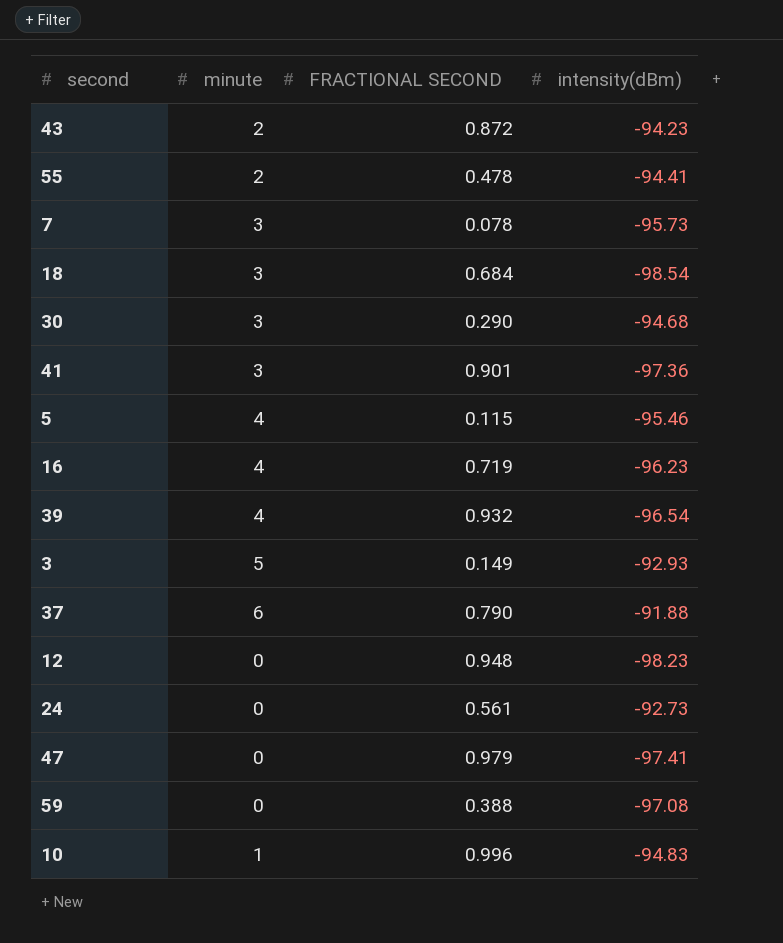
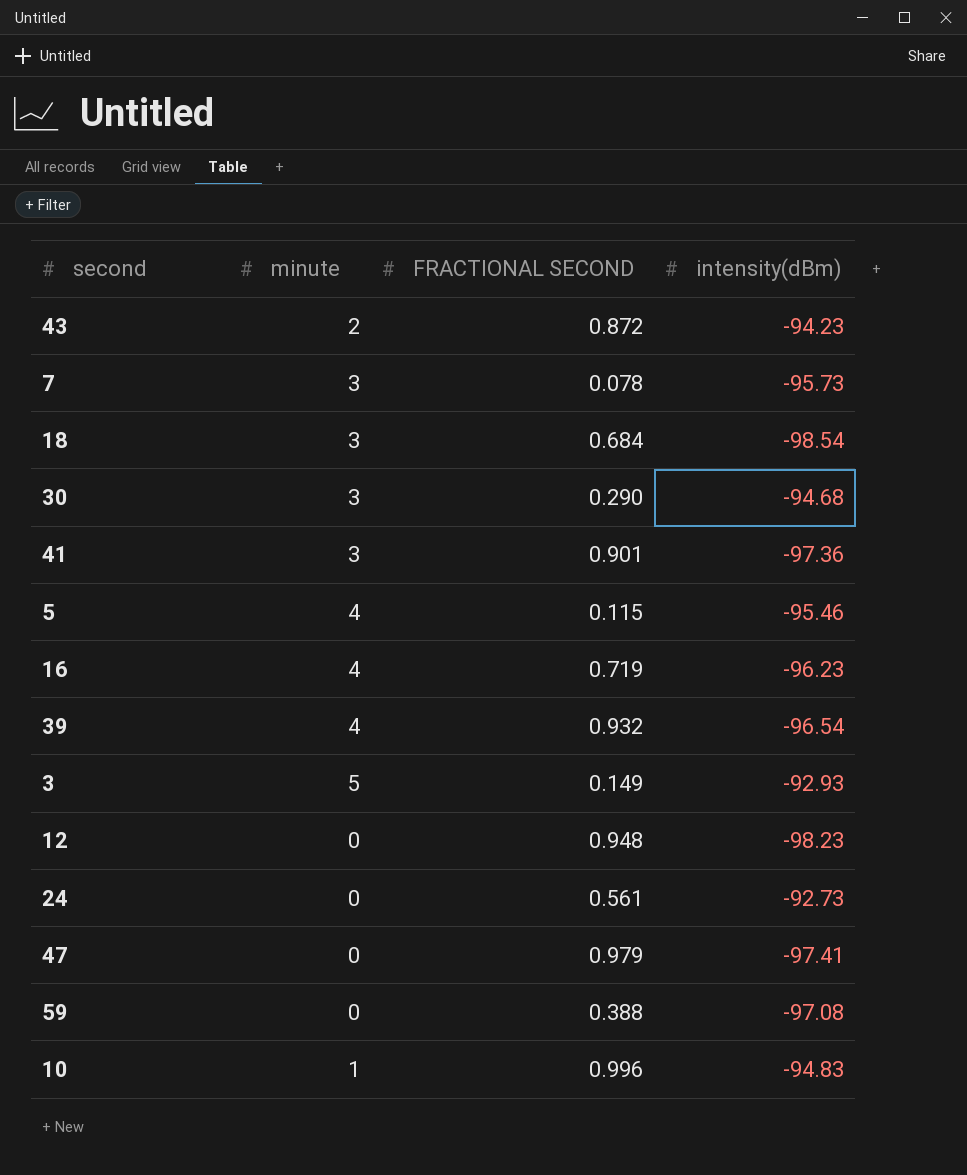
row 55: 2 | 0.478 | -94.41 -> none
row 37: 6 | 0.790 | -91.88 -> none

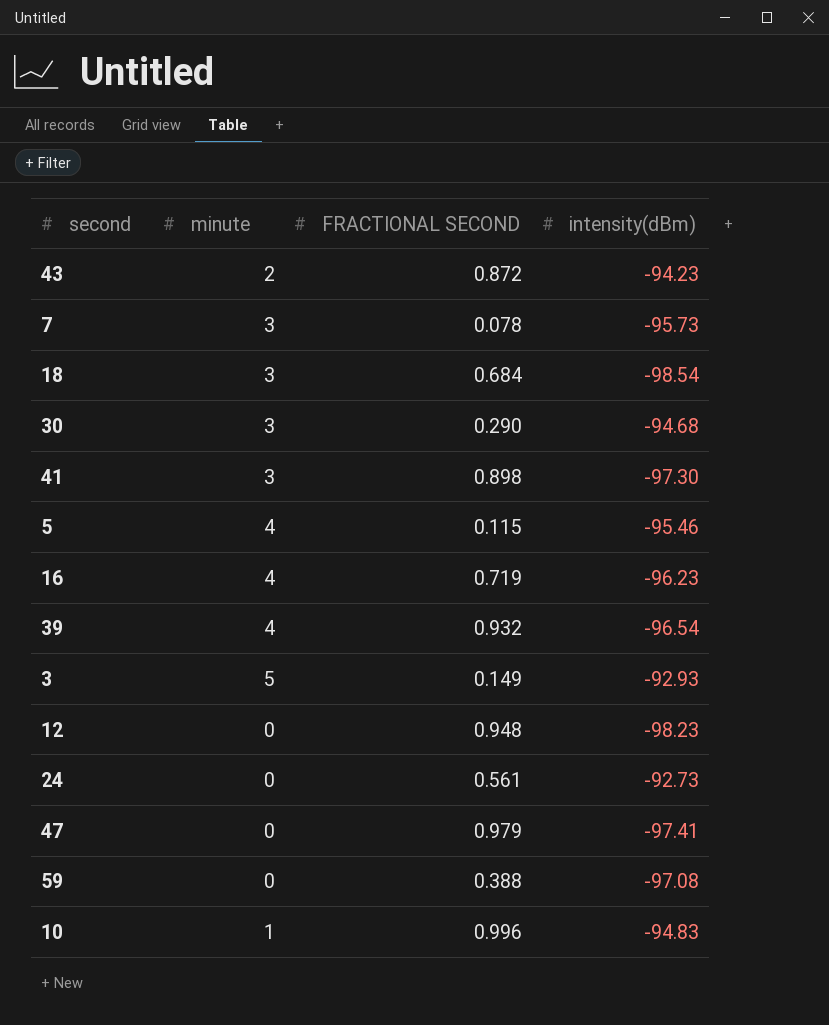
41 | FRACTIONAL SECOND: 0.901 -> 0.898
41 | intensity(dBm): -97.36 -> -97.30

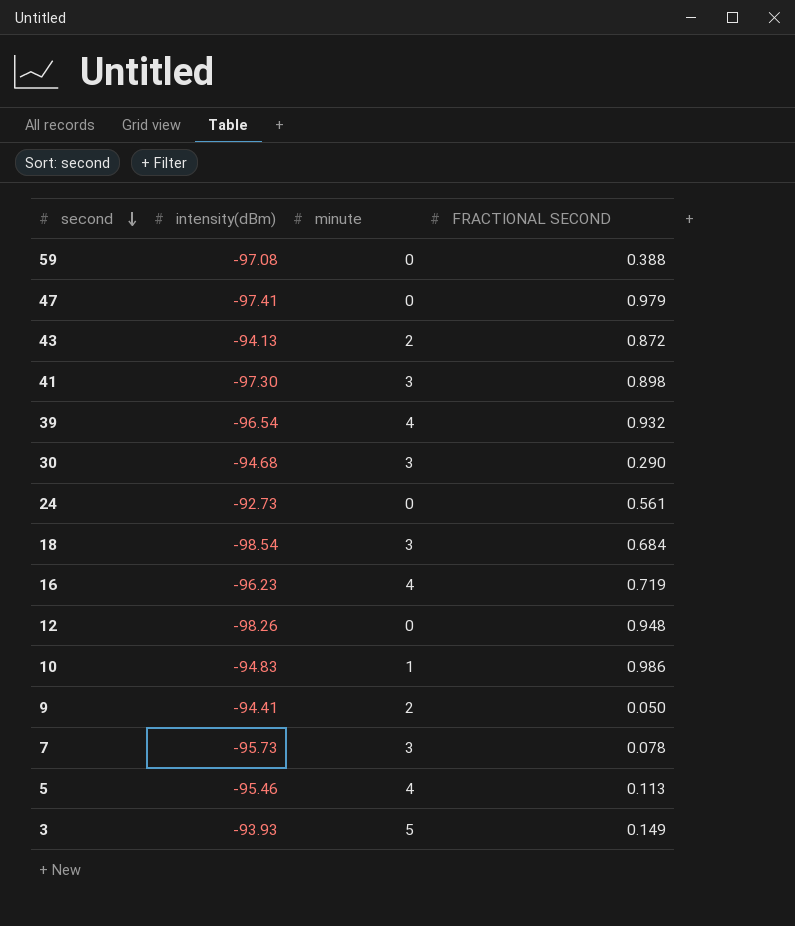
row order: none -> second descending
column intensity(dBm) | position: 4 -> 2
43 | intensity(dBm): -94.23 -> -94.13
12 | intensity(dBm): -98.23 -> -98.26
10 | FRACTIONAL SECOND: 0.996 -> 0.986
row 9: none -> -94.41 | 2 | 0.050
5 | FRACTIONAL SECOND: 0.115 -> 0.113
3 | intensity(dBm): -92.93 -> -93.93

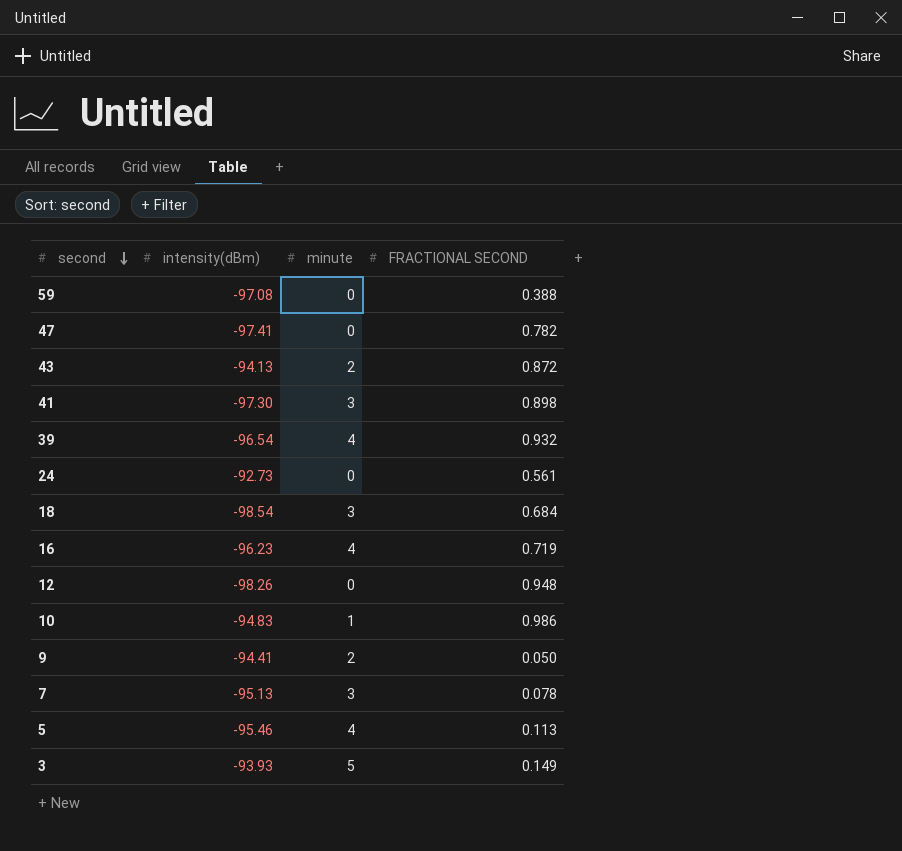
row 30: -94.68 | 3 | 0.290 -> none
47 | FRACTIONAL SECOND: 0.979 -> 0.782
7 | intensity(dBm): -95.73 -> -95.13

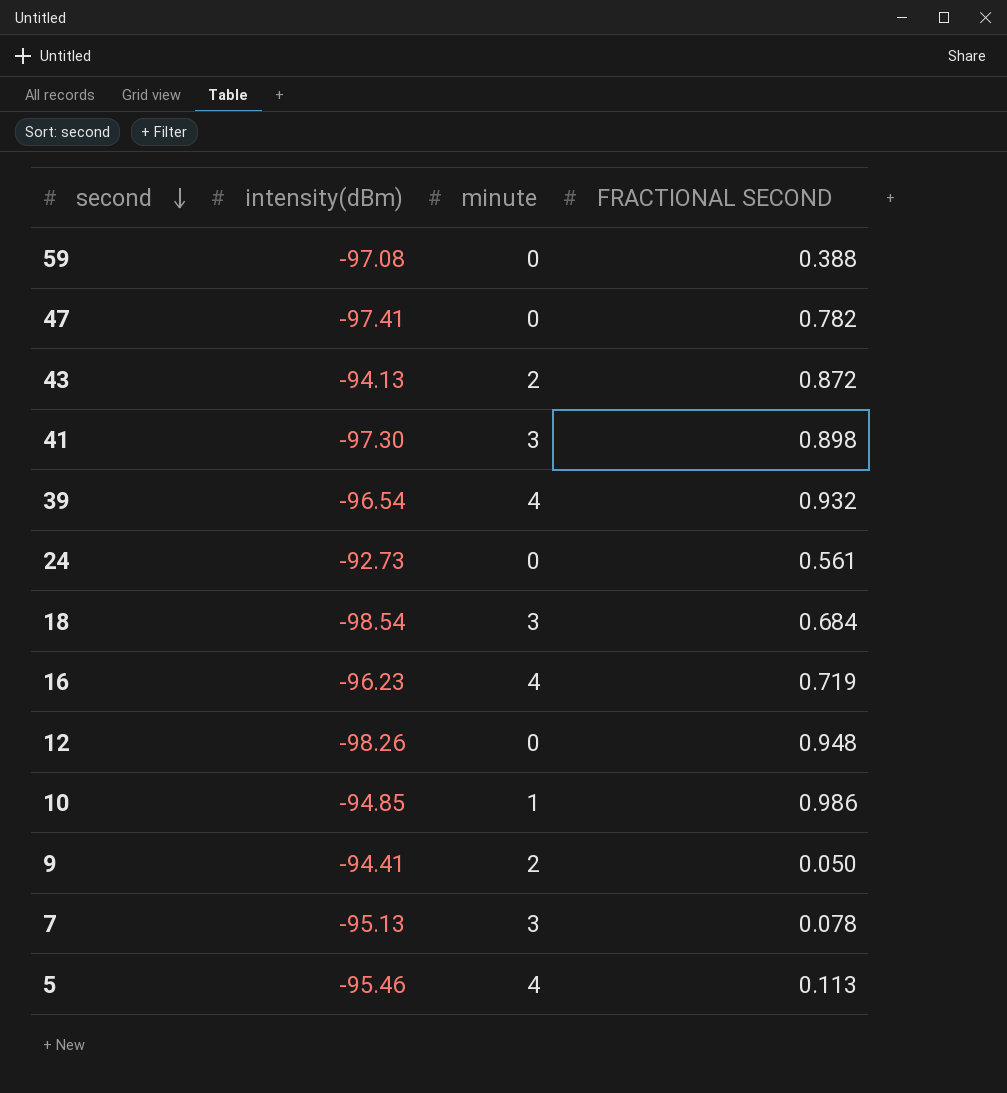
row 3: -93.93 | 5 | 0.149 -> none
10 | intensity(dBm): -94.83 -> -94.85

